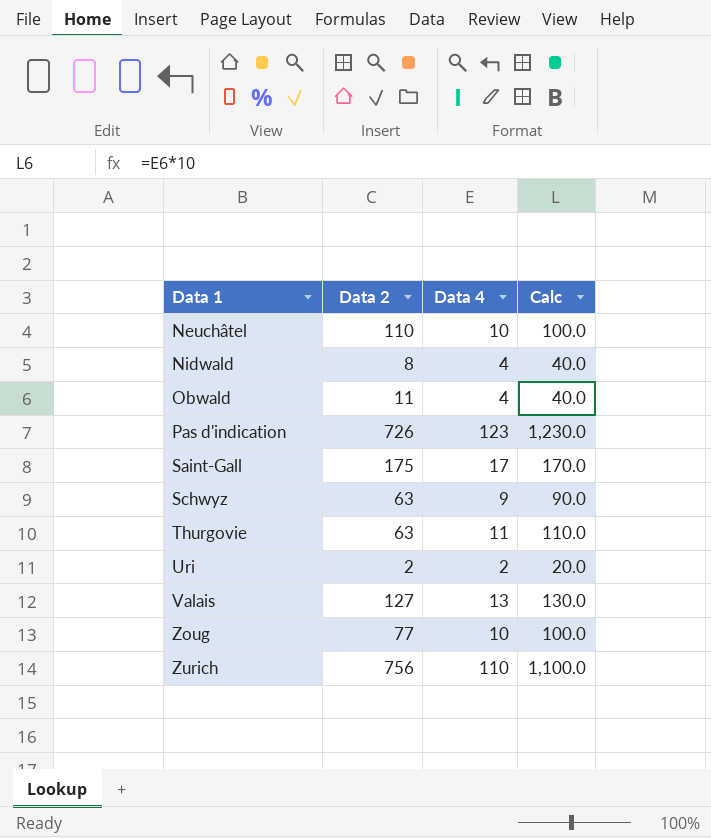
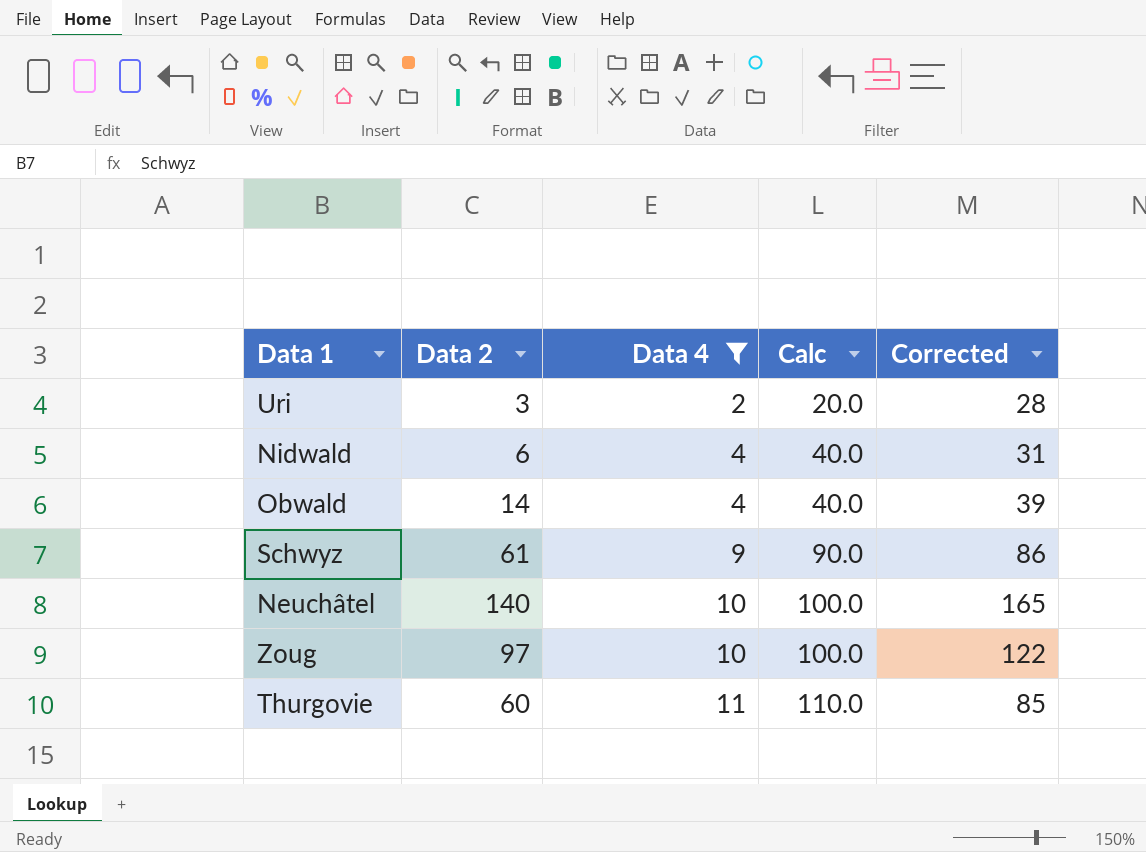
filter: none -> Data 4 <= 11
row order: Data 1 ascending -> Data 4 ascending
column Corrected | formula: none -> [Data 2] + 25
Uri | Data 2: 2 -> 3
Nidwald | Data 2: 8 -> 6
Obwald | Data 2: 11 -> 14
Schwyz | Data 2: 63 -> 61
Neuchâtel | Data 2: 110 -> 140
Zoug | Data 2: 77 -> 97
Thurgovie | Data 2: 63 -> 60

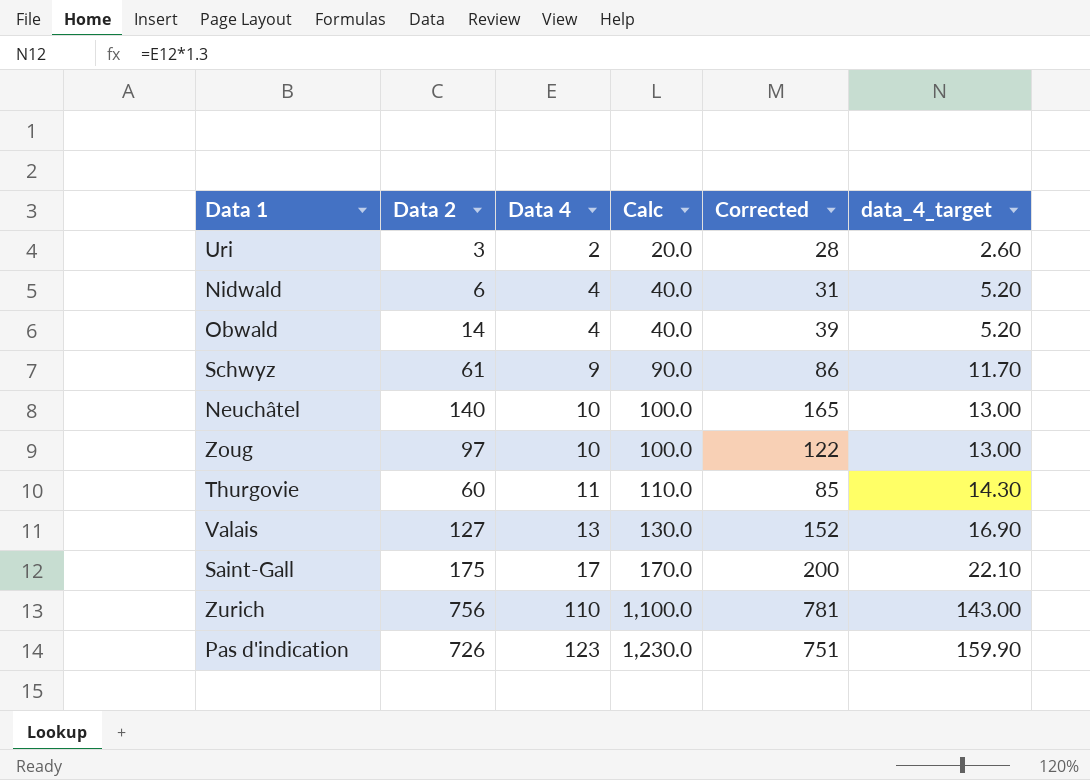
filter: Data 4 <= 11 -> none
column data_4_target | formula: none -> [Data 4] * 1.3

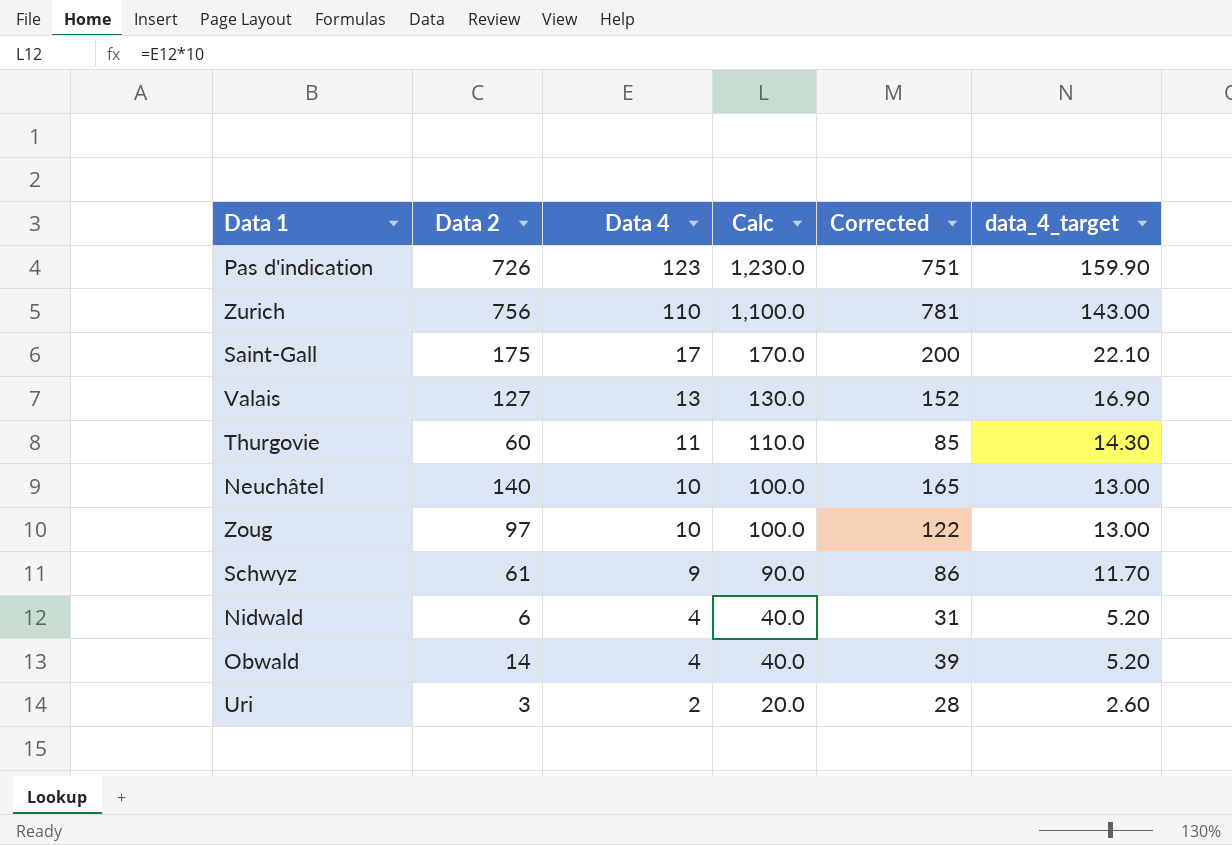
row order: Data 4 ascending -> Data 4 descending

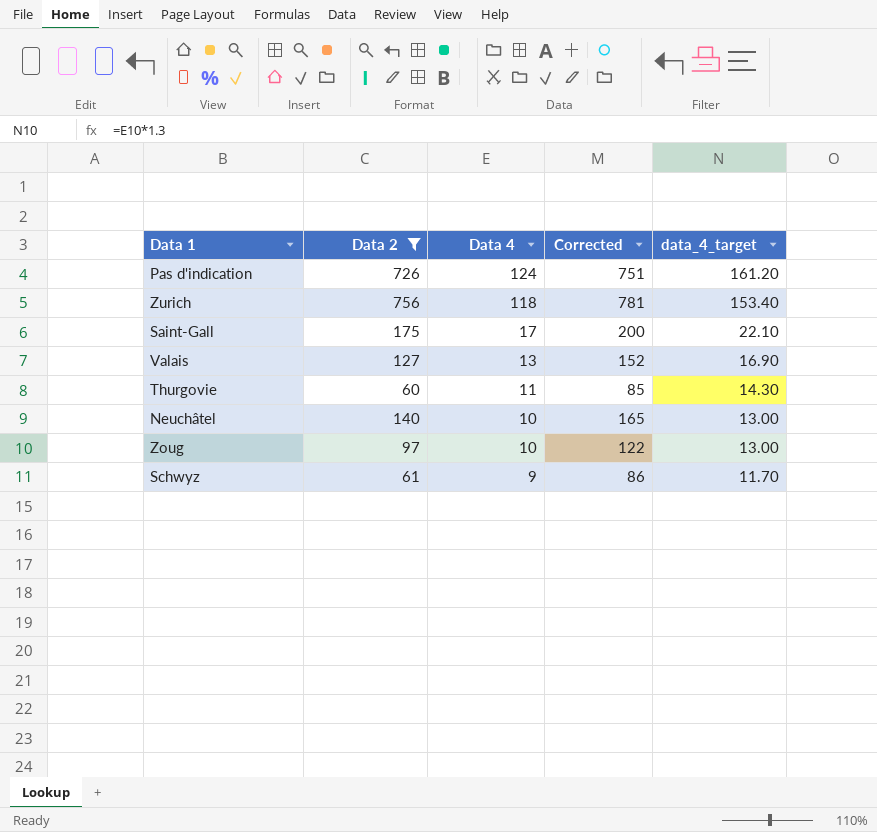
filter: none -> Data 2 >= 60
column Calc | formula: [Data 4] * 10 -> none
Pas d'indication | Data 4: 123 -> 124
Pas d'indication | data_4_target: 159.90 -> 161.20
Zurich | Data 4: 110 -> 118
Zurich | data_4_target: 143.00 -> 153.40

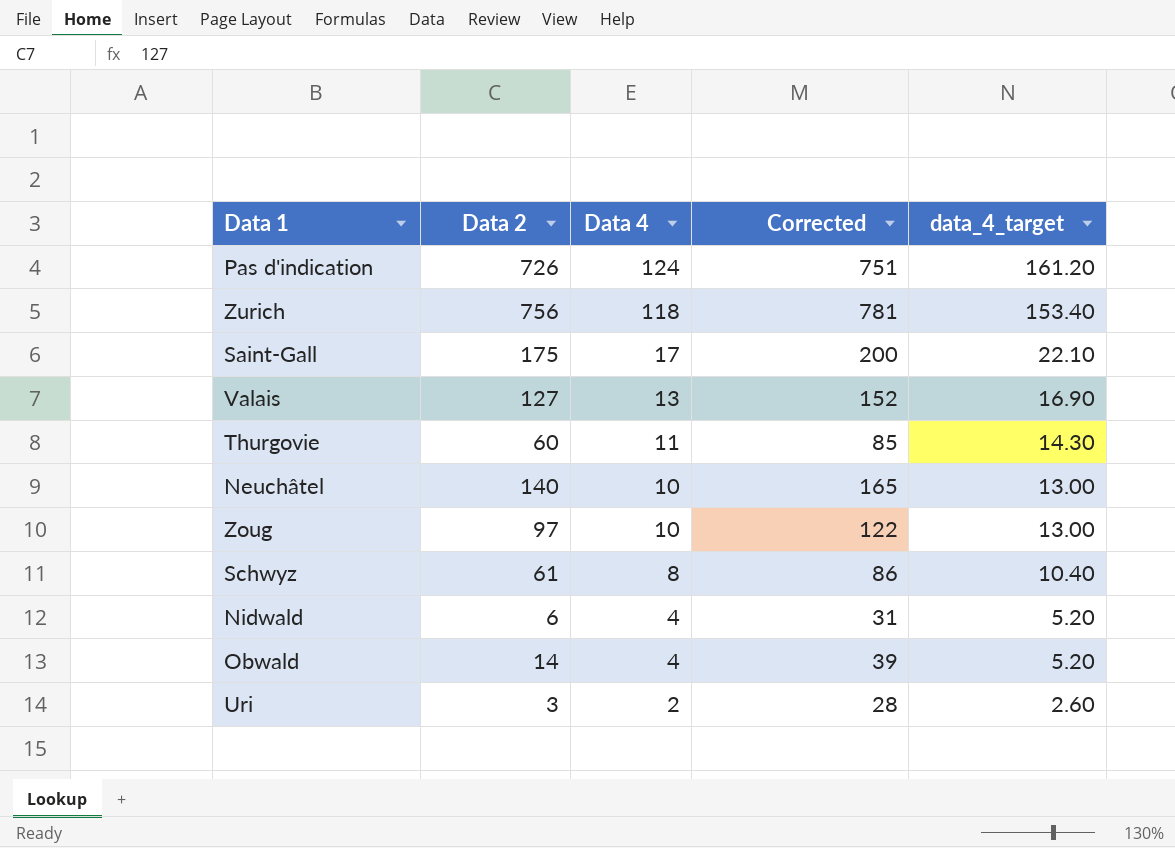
filter: Data 2 >= 60 -> none
Schwyz | Data 4: 9 -> 8
Schwyz | data_4_target: 11.70 -> 10.40

